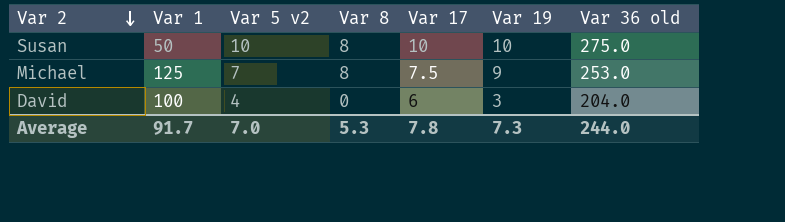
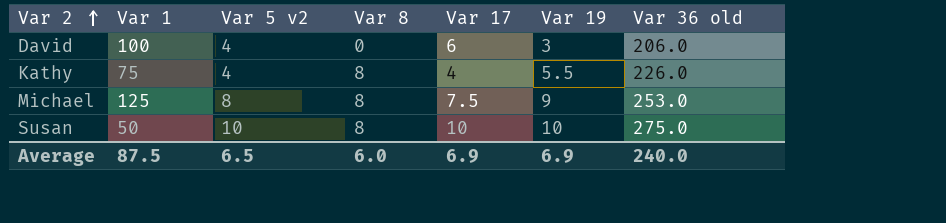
row order: Var 2 descending -> Var 2 ascending
David | Var 36 old: 204.0 -> 206.0
row Kathy: none -> 75 | 4 | 8 | 4 | 5.5 | 226.0
Michael | Var 5 v2: 7 -> 8
Average | Var 1: 91.7 -> 87.5
Average | Var 5 v2: 7.0 -> 6.5
Average | Var 8: 5.3 -> 6.0
Average | Var 17: 7.8 -> 6.9
Average | Var 19: 7.3 -> 6.9
Average | Var 36 old: 244.0 -> 240.0

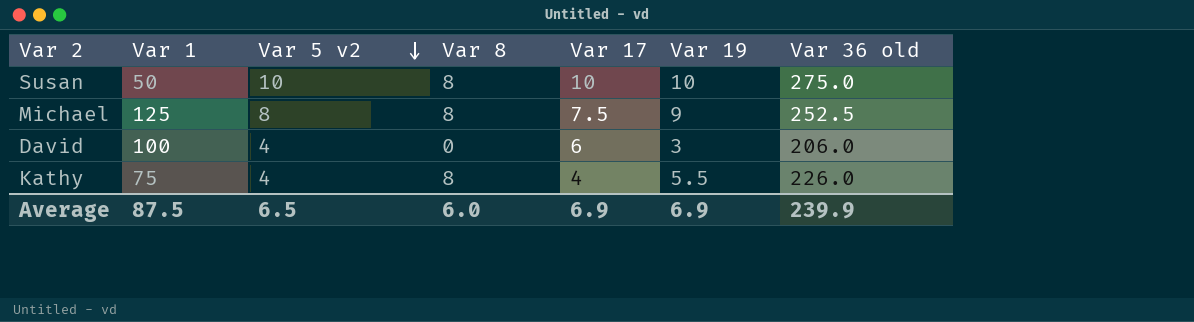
row order: Var 2 ascending -> Var 5 v2 descending
Michael | Var 36 old: 253.0 -> 252.5
Average | Var 36 old: 240.0 -> 239.9

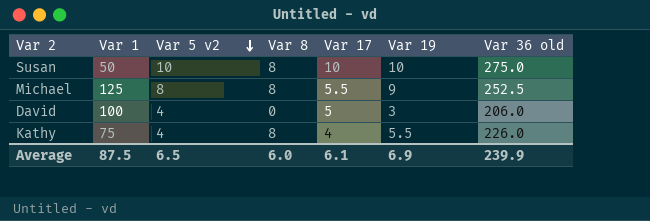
Michael | Var 17: 7.5 -> 5.5
David | Var 17: 6 -> 5
Average | Var 17: 6.9 -> 6.1

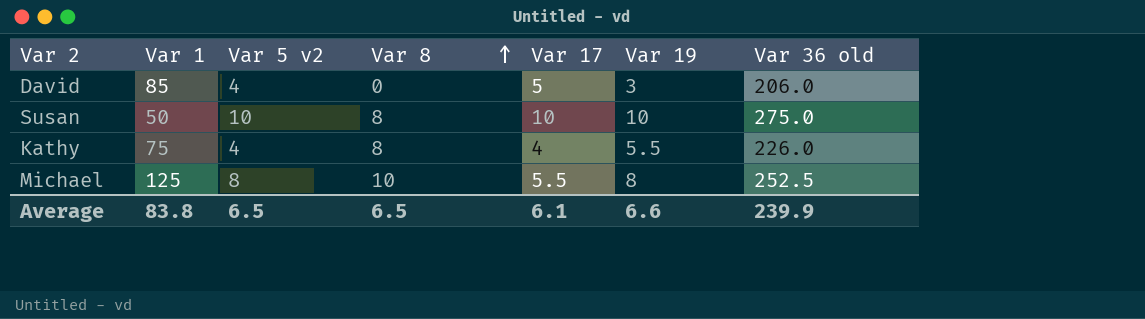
row order: Var 5 v2 descending -> Var 8 ascending
David | Var 1: 100 -> 85
Michael | Var 8: 8 -> 10
Michael | Var 19: 9 -> 8
Average | Var 1: 87.5 -> 83.8
Average | Var 8: 6.0 -> 6.5
Average | Var 19: 6.9 -> 6.6

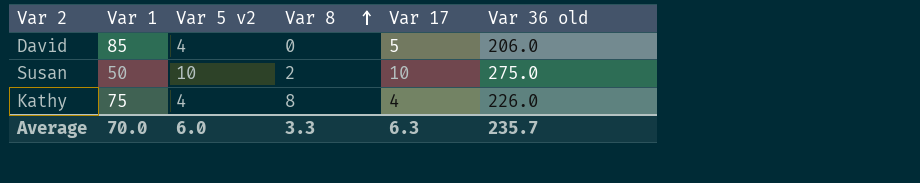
column Var 19 | position: 6 -> none
row Michael: 125 | 8 | 10 | 5.5 | 8 | 252.5 -> none
Susan | Var 8: 8 -> 2
Average | Var 1: 83.8 -> 70.0
Average | Var 5 v2: 6.5 -> 6.0
Average | Var 8: 6.5 -> 3.3
Average | Var 17: 6.1 -> 6.3
Average | Var 36 old: 239.9 -> 235.7

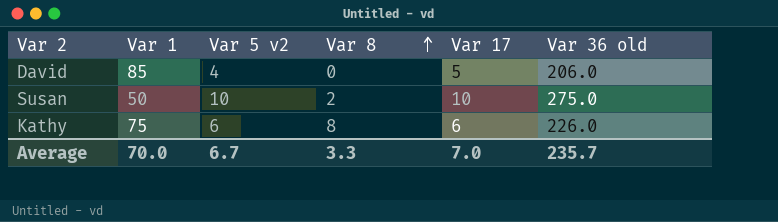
Kathy | Var 5 v2: 4 -> 6
Kathy | Var 17: 4 -> 6
Average | Var 5 v2: 6.0 -> 6.7
Average | Var 17: 6.3 -> 7.0

